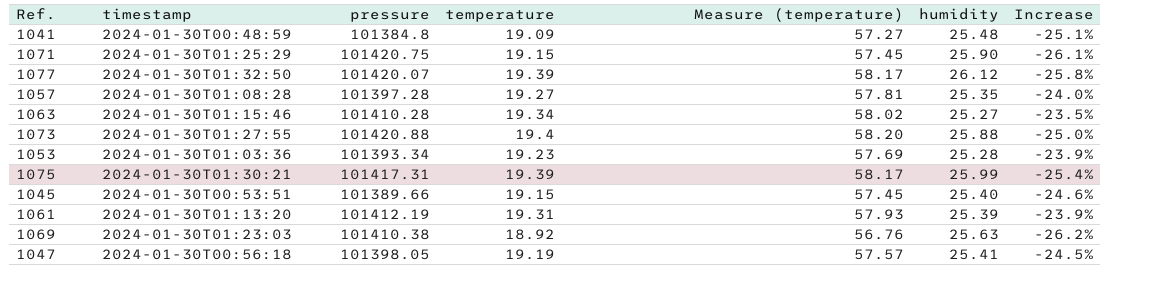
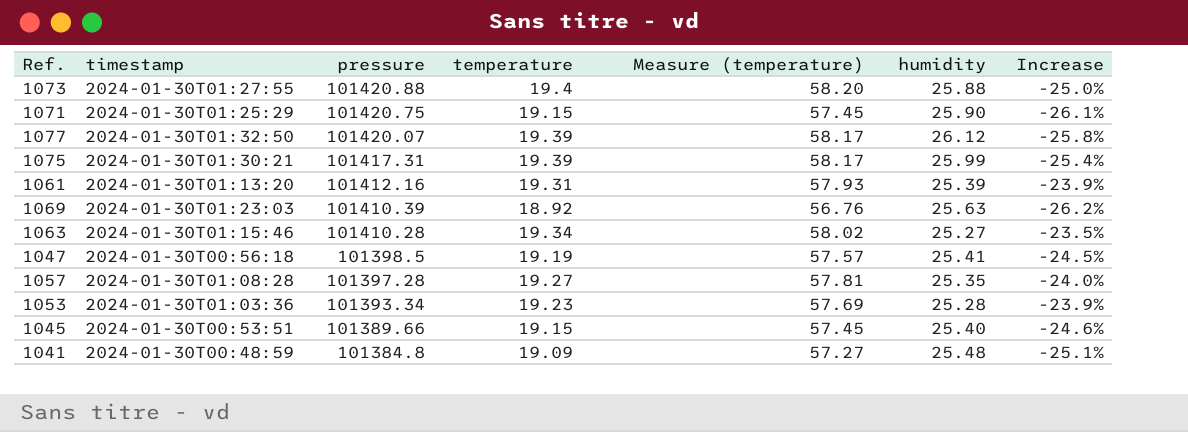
row order: none -> pressure descending
1061 | pressure: 101412.19 -> 101412.16
1069 | pressure: 101410.38 -> 101410.39
1047 | pressure: 101398.05 -> 101398.5

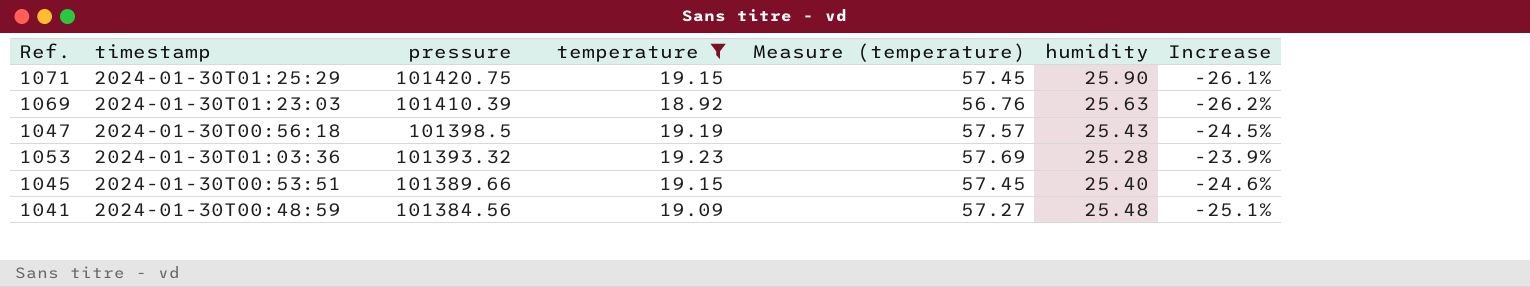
filter: none -> temperature <= 19.23
1047 | humidity: 25.41 -> 25.43
1053 | pressure: 101393.34 -> 101393.32
1041 | pressure: 101384.8 -> 101384.56

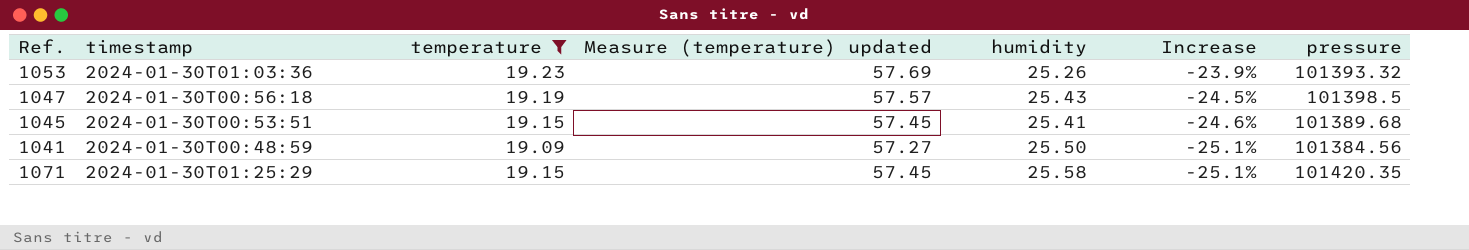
row order: pressure descending -> Increase descending
column name: Measure (temperature) -> Measure (temperature) updated
column pressure | position: 3 -> 7
row 1069: 2024-01-30T01:23:03 | 101410.39 | 18.92 | 56.76 | 25.63 | -26.2% -> none
1053 | humidity: 25.28 -> 25.26
1045 | humidity: 25.40 -> 25.41
1045 | pressure: 101389.66 -> 101389.68
1041 | humidity: 25.48 -> 25.50
1071 | humidity: 25.90 -> 25.58
1071 | Increase: -26.1% -> -25.1%
1071 | pressure: 101420.75 -> 101420.35

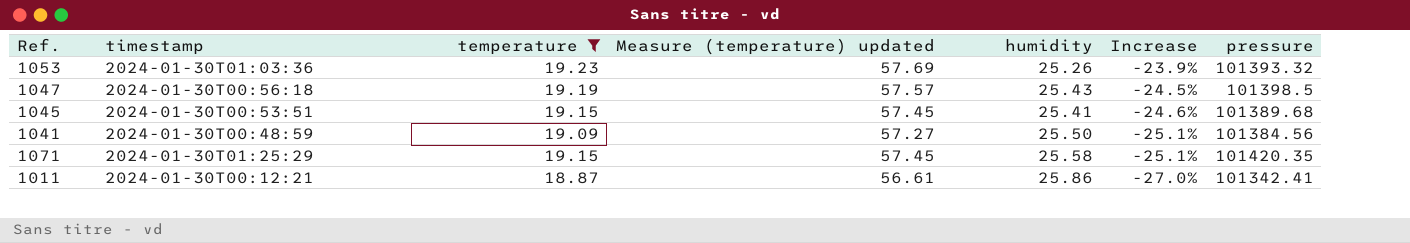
row 1011: none -> 2024-01-30T00:12:21 | 18.87 | 56.61 | 25.86 | -27.0% | 101342.41

